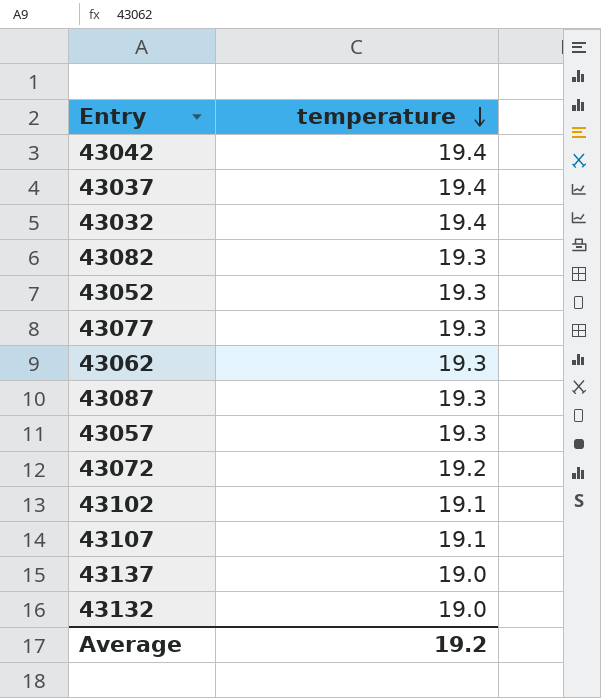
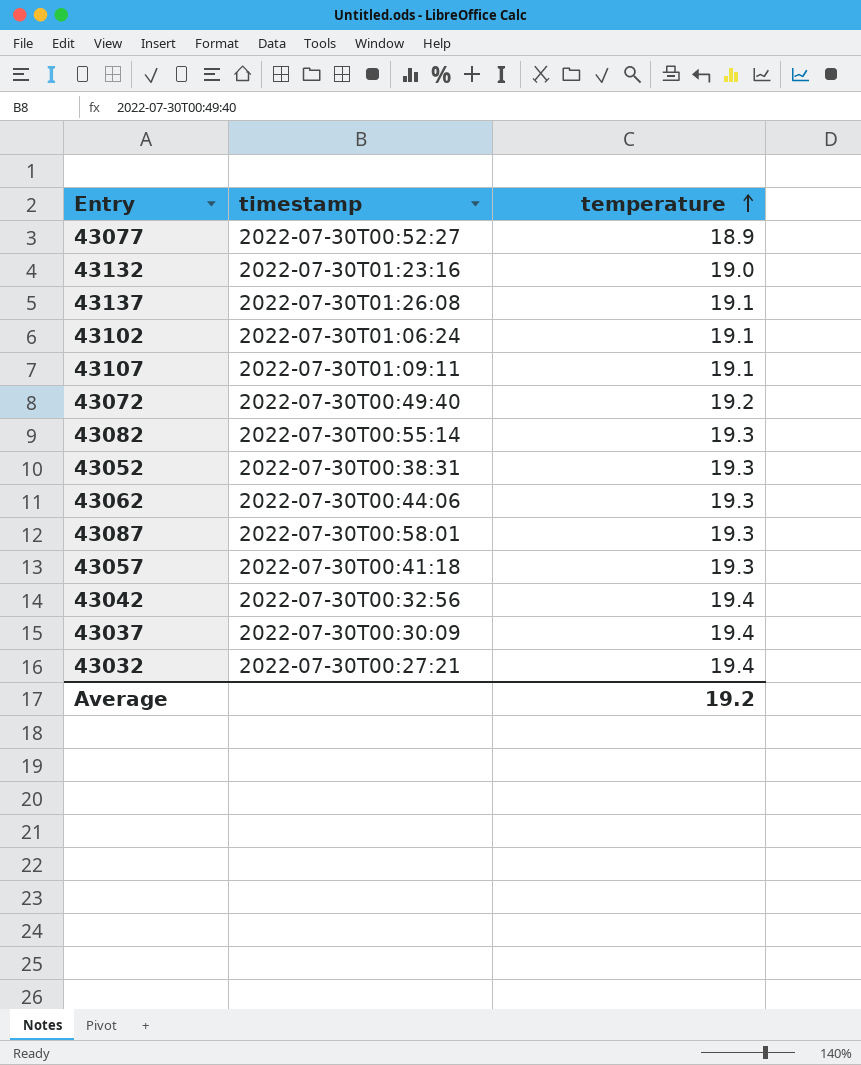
row order: temperature descending -> temperature ascending
column timestamp | position: none -> 2
43077 | temperature: 19.3 -> 18.9
43137 | temperature: 19.0 -> 19.1

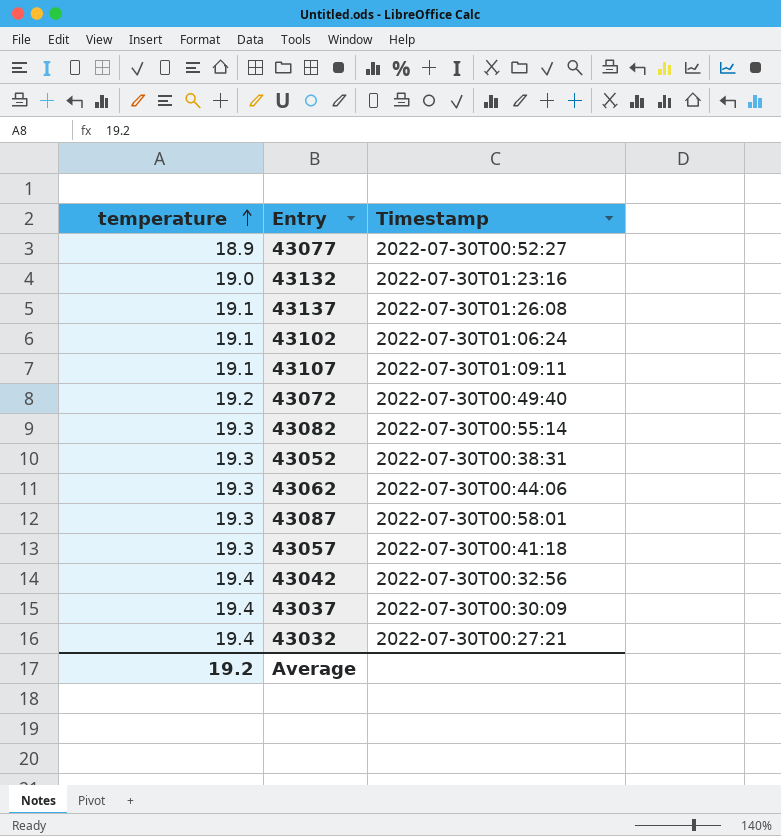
column temperature | position: 3 -> 1
column name: timestamp -> Timestamp

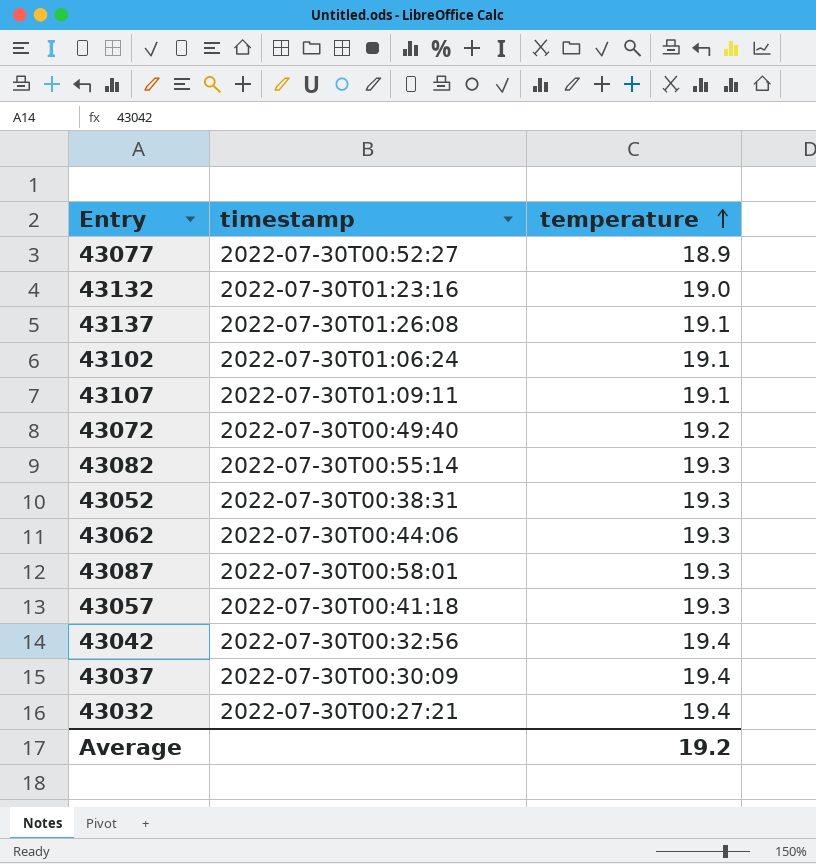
column name: Timestamp -> timestamp
column temperature | position: 1 -> 3

